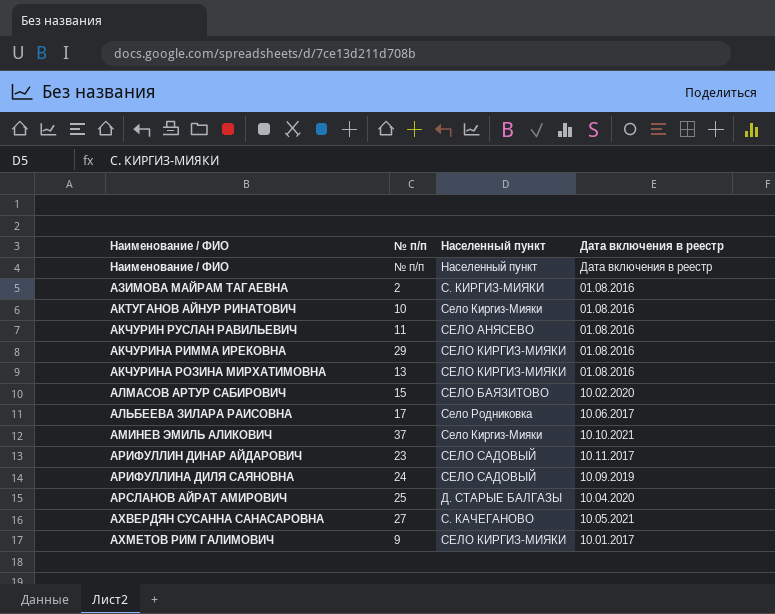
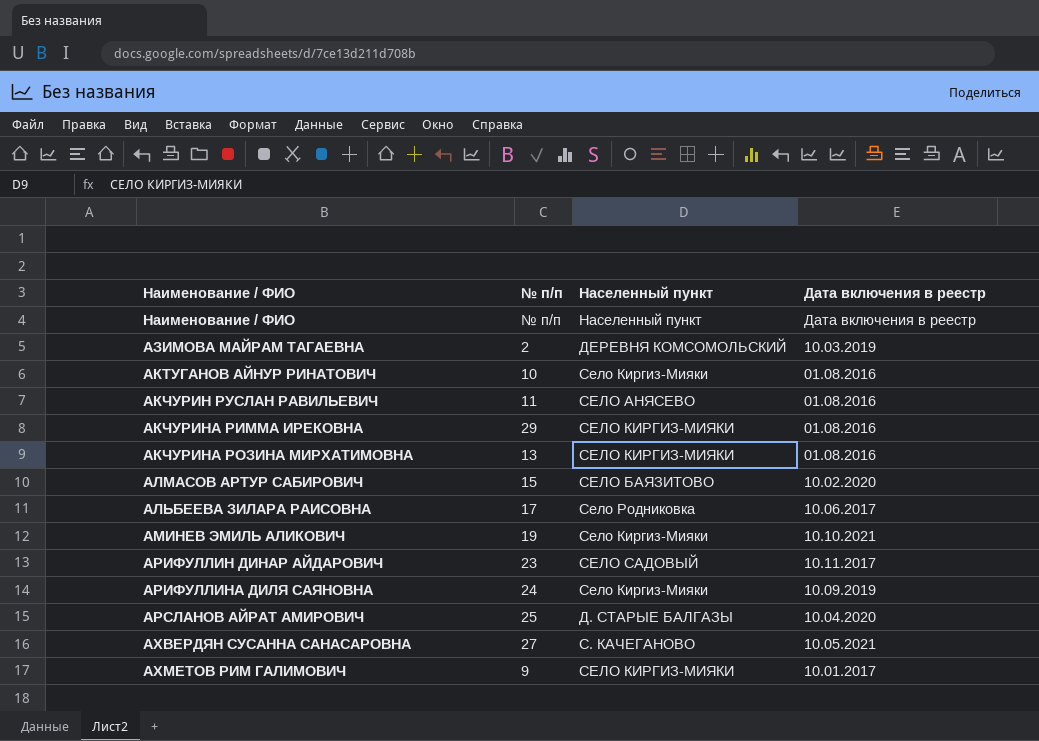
АЗИМОВА МАЙРАМ ТАГАЕВНА | Населенный пункт: С. КИРГИЗ-МИЯКИ -> ДЕРЕВНЯ КОМСОМОЛЬСКИЙ
АЗИМОВА МАЙРАМ ТАГАЕВНА | Дата включения в реестр: 01.08.2016 -> 10.03.2019
АМИНЕВ ЭМИЛЬ АЛИКОВИЧ | № п/п: 37 -> 19
АРИФУЛЛИНА ДИЛЯ САЯНОВНА | Населенный пункт: СЕЛО САДОВЫЙ -> Село Киргиз-Мияки

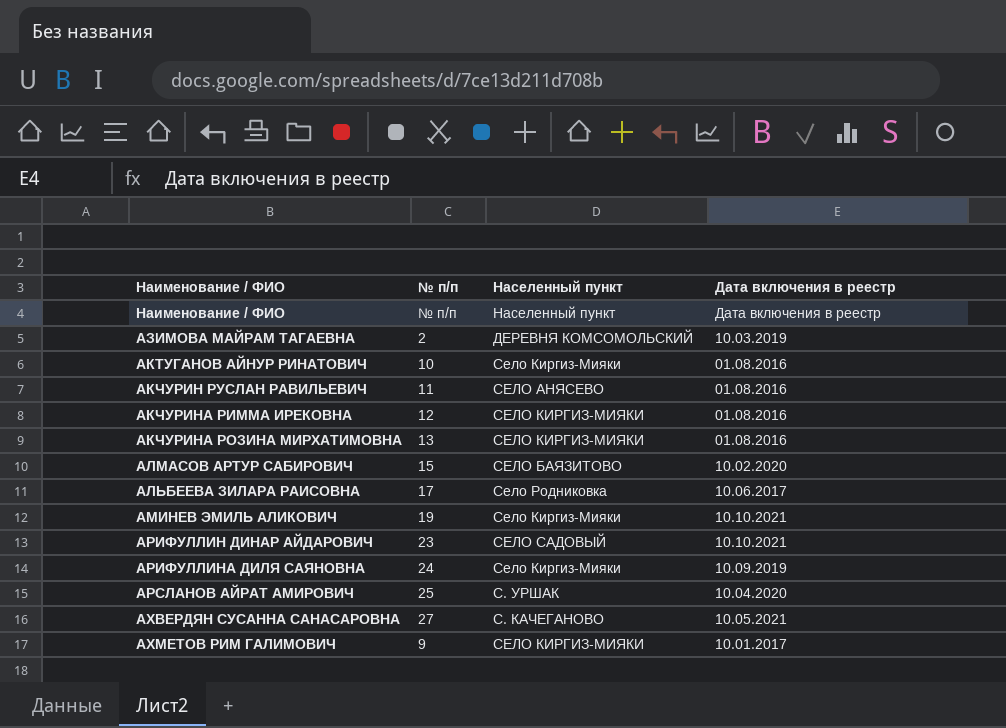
АКЧУРИНА РИММА ИРЕКОВНА | № п/п: 29 -> 12
АРИФУЛЛИН ДИНАР АЙДАРОВИЧ | Дата включения в реестр: 10.11.2017 -> 10.10.2021
АРСЛАНОВ АЙРАТ АМИРОВИЧ | Населенный пункт: Д. СТАРЫЕ БАЛГАЗЫ -> С. УРШАК

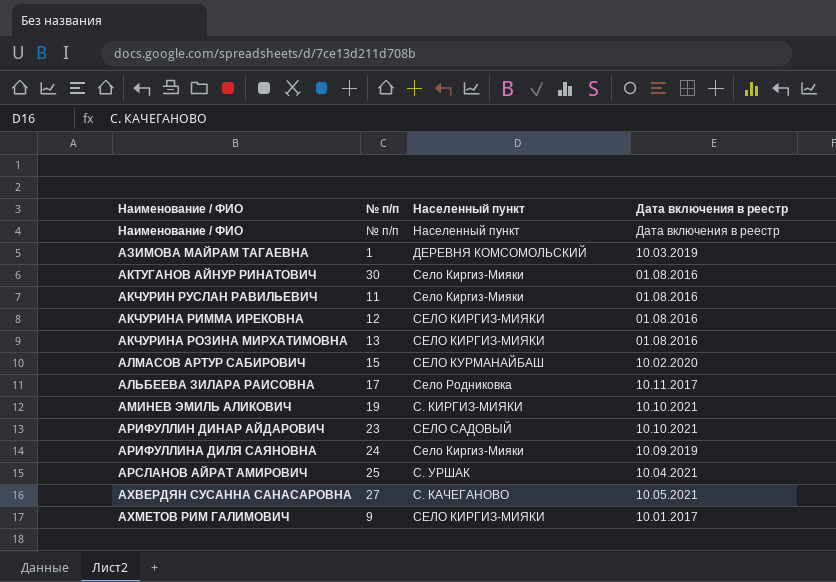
АЗИМОВА МАЙРАМ ТАГАЕВНА | № п/п: 2 -> 1
АКТУГАНОВ АЙНУР РИНАТОВИЧ | № п/п: 10 -> 30
АКЧУРИН РУСЛАН РАВИЛЬЕВИЧ | Населенный пункт: СЕЛО АНЯСЕВО -> Село Киргиз-Мияки
АЛМАСОВ АРТУР САБИРОВИЧ | Населенный пункт: СЕЛО БАЯЗИТОВО -> СЕЛО КУРМАНАЙБАШ
АЛЬБЕЕВА ЗИЛАРА РАИСОВНА | Дата включения в реестр: 10.06.2017 -> 10.11.2017
АМИНЕВ ЭМИЛЬ АЛИКОВИЧ | Населенный пункт: Село Киргиз-Мияки -> С. КИРГИЗ-МИЯКИ
АРСЛАНОВ АЙРАТ АМИРОВИЧ | Дата включения в реестр: 10.04.2020 -> 10.04.2021

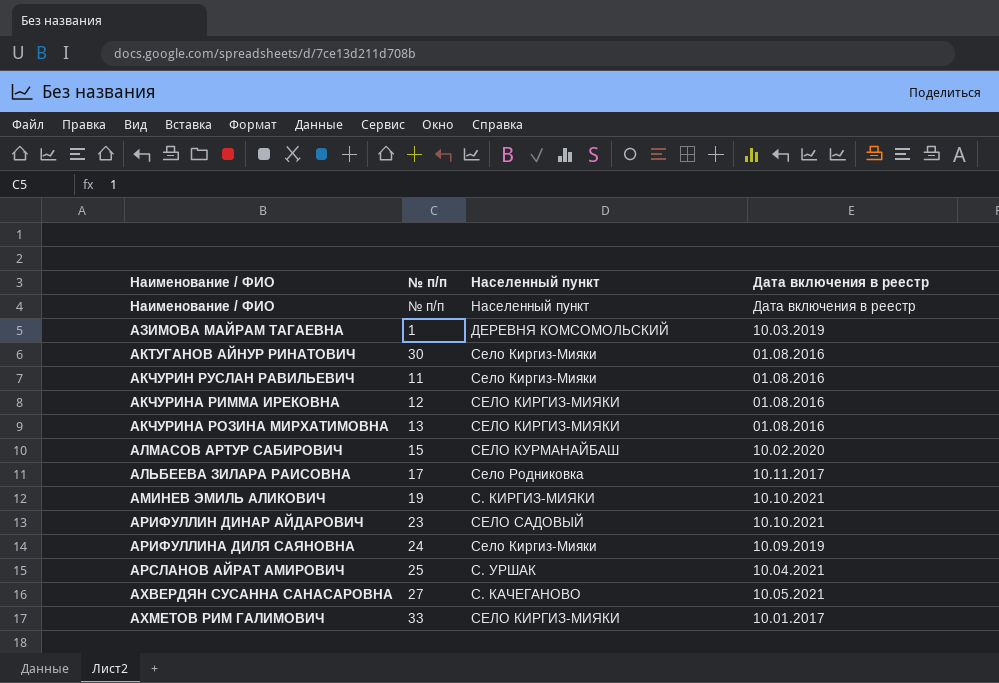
АХМЕТОВ РИМ ГАЛИМОВИЧ | № п/п: 9 -> 33

